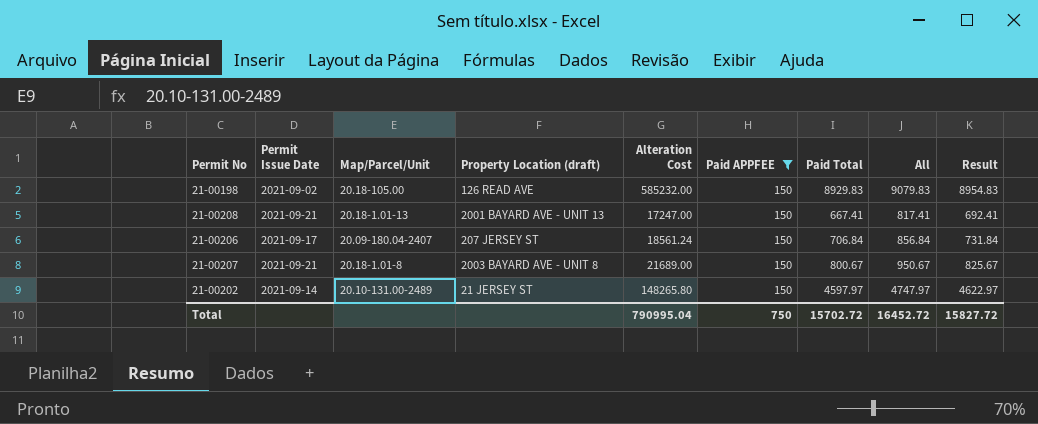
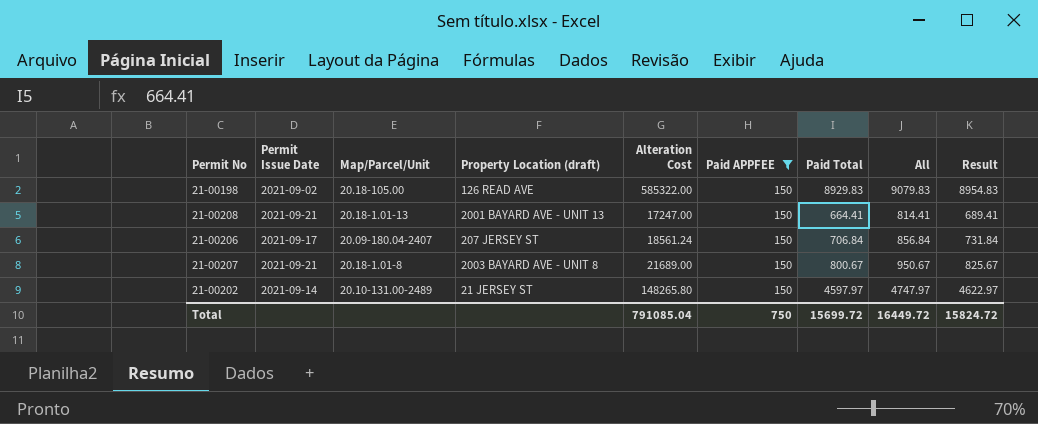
21-00198 | Alteration Cost: 585232.00 -> 585322.00
21-00208 | Paid Total: 667.41 -> 664.41
21-00208 | All: 817.41 -> 814.41
21-00208 | Result: 692.41 -> 689.41
Total | Alteration Cost: 790995.04 -> 791085.04
Total | Paid Total: 15702.72 -> 15699.72
Total | All: 16452.72 -> 16449.72
Total | Result: 15827.72 -> 15824.72

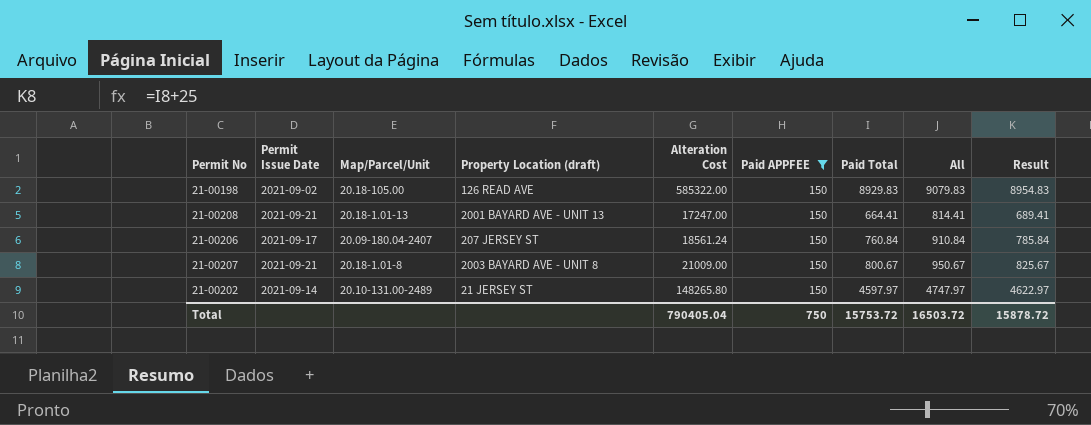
21-00206 | Paid Total: 706.84 -> 760.84
21-00206 | All: 856.84 -> 910.84
21-00206 | Result: 731.84 -> 785.84
21-00207 | Alteration Cost: 21689.00 -> 21009.00
Total | Alteration Cost: 791085.04 -> 790405.04
Total | Paid Total: 15699.72 -> 15753.72
Total | All: 16449.72 -> 16503.72
Total | Result: 15824.72 -> 15878.72

